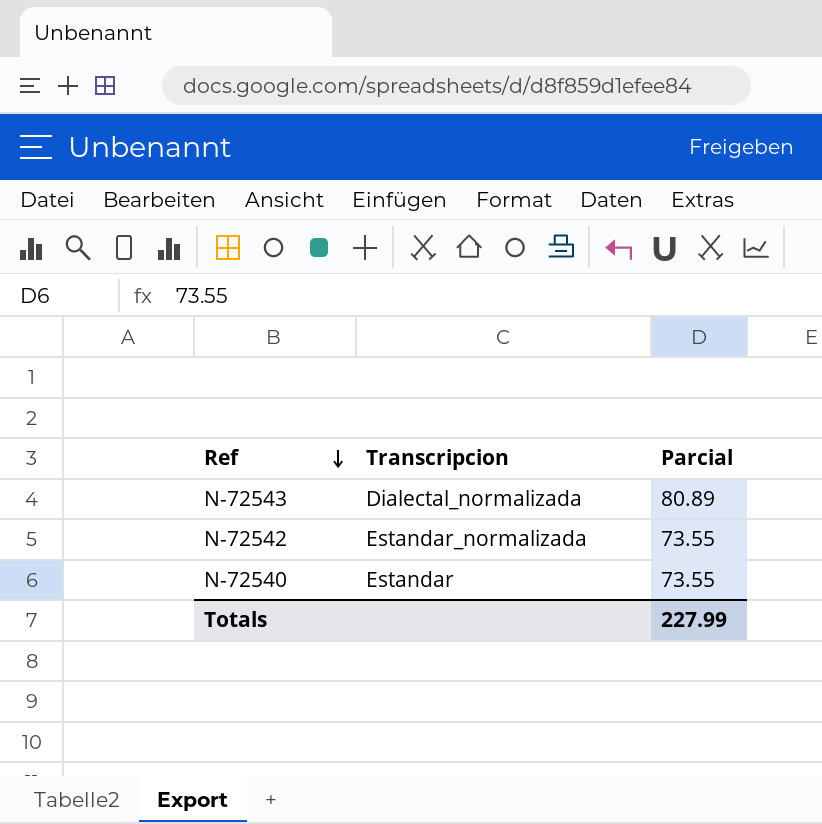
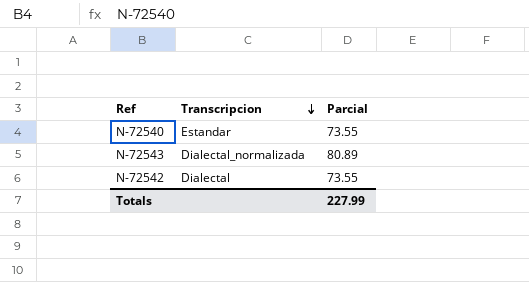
row order: Ref descending -> Transcripcion descending
N-72542 | Transcripcion: Estandar_normalizada -> Dialectal

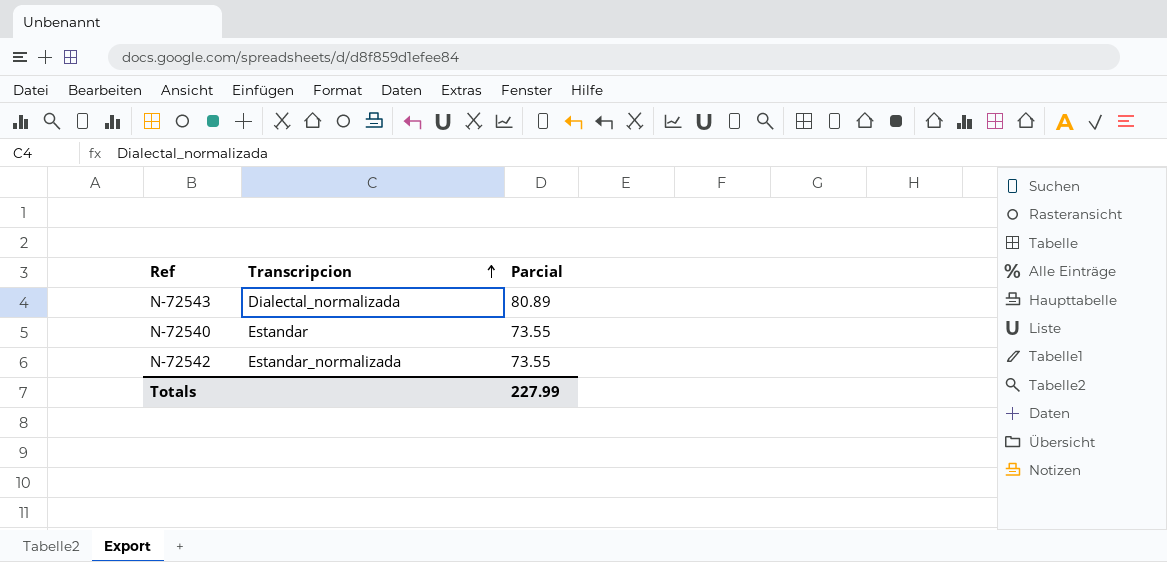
row order: Transcripcion descending -> Transcripcion ascending
N-72542 | Transcripcion: Dialectal -> Estandar_normalizada

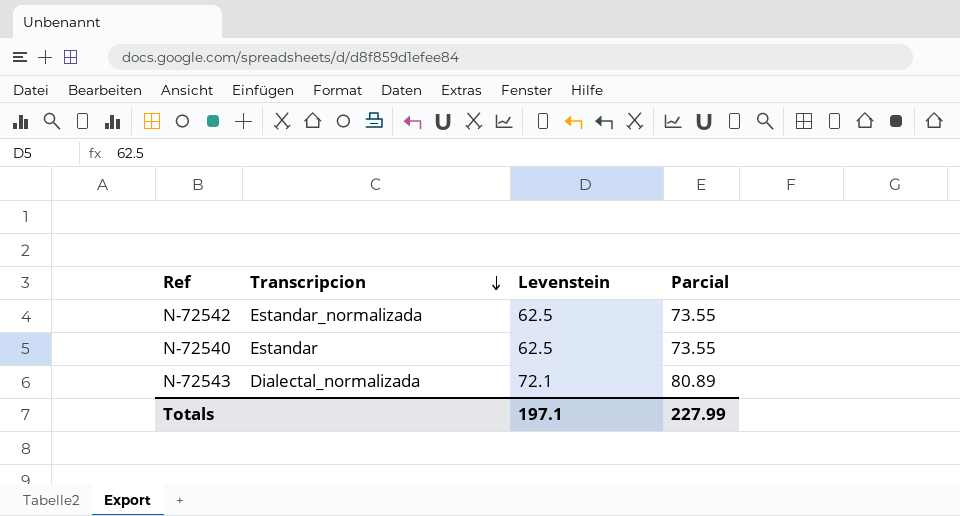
row order: Transcripcion ascending -> Transcripcion descending
column Levenstein | position: none -> 3

